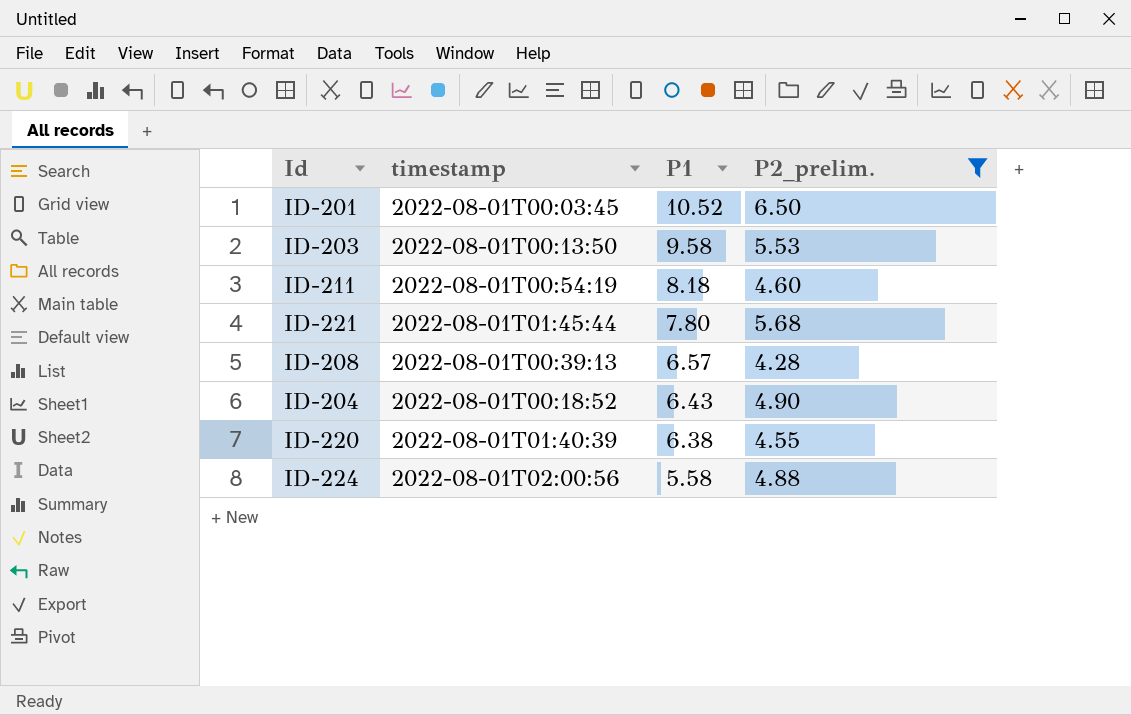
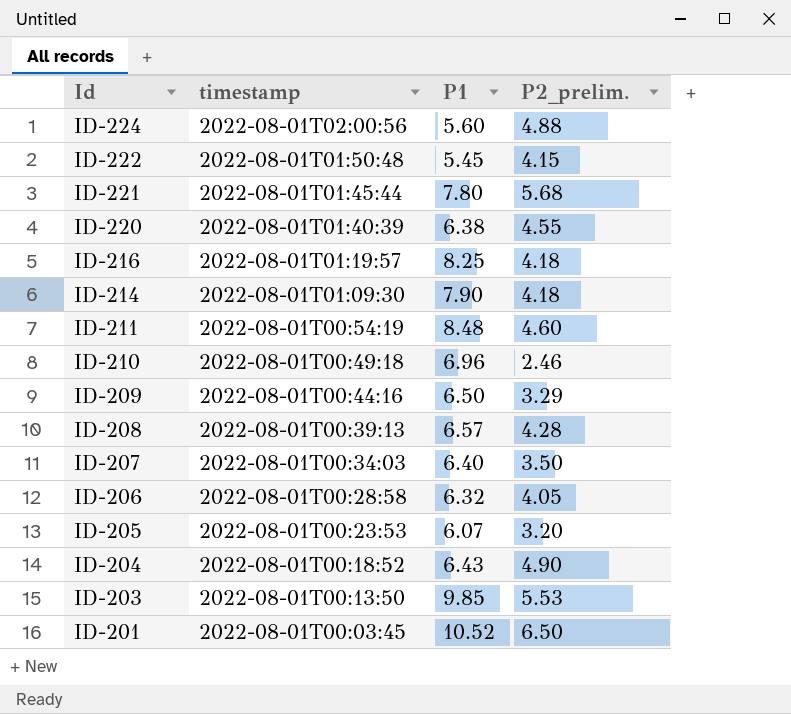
filter: P2_prelim. >= 4.28 -> none
row order: P1 descending -> Id descending
ID-224 | P1: 5.58 -> 5.60
ID-211 | P1: 8.18 -> 8.48
ID-203 | P1: 9.58 -> 9.85

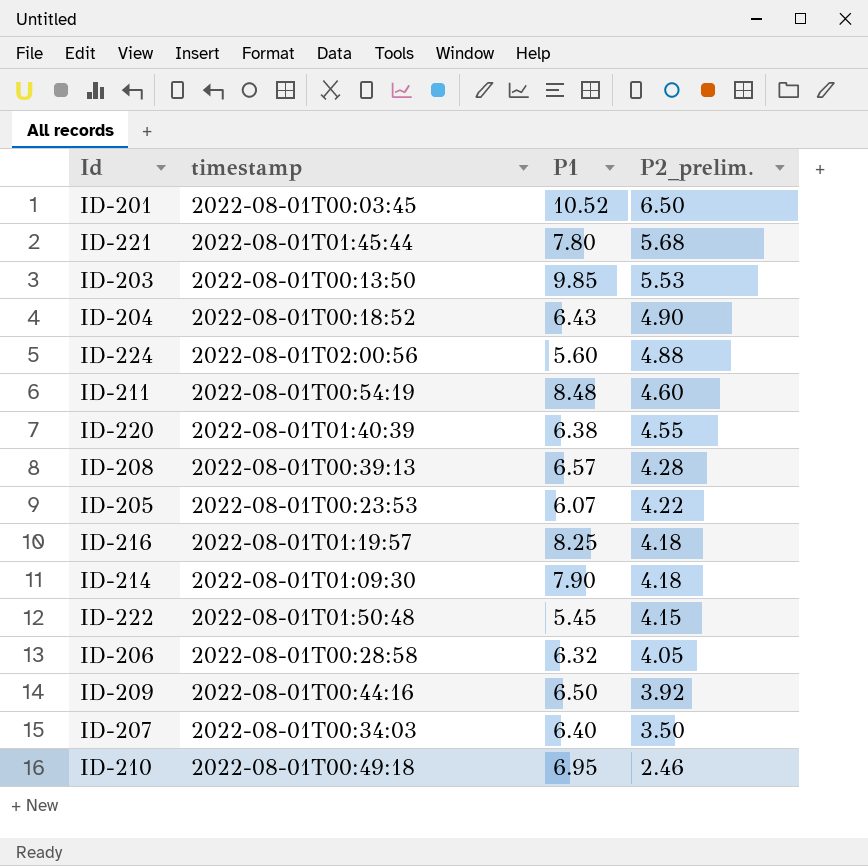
row order: Id descending -> P2_prelim. descending
ID-205 | P2_prelim.: 3.20 -> 4.22
ID-209 | P2_prelim.: 3.29 -> 3.92
ID-210 | P1: 6.96 -> 6.95

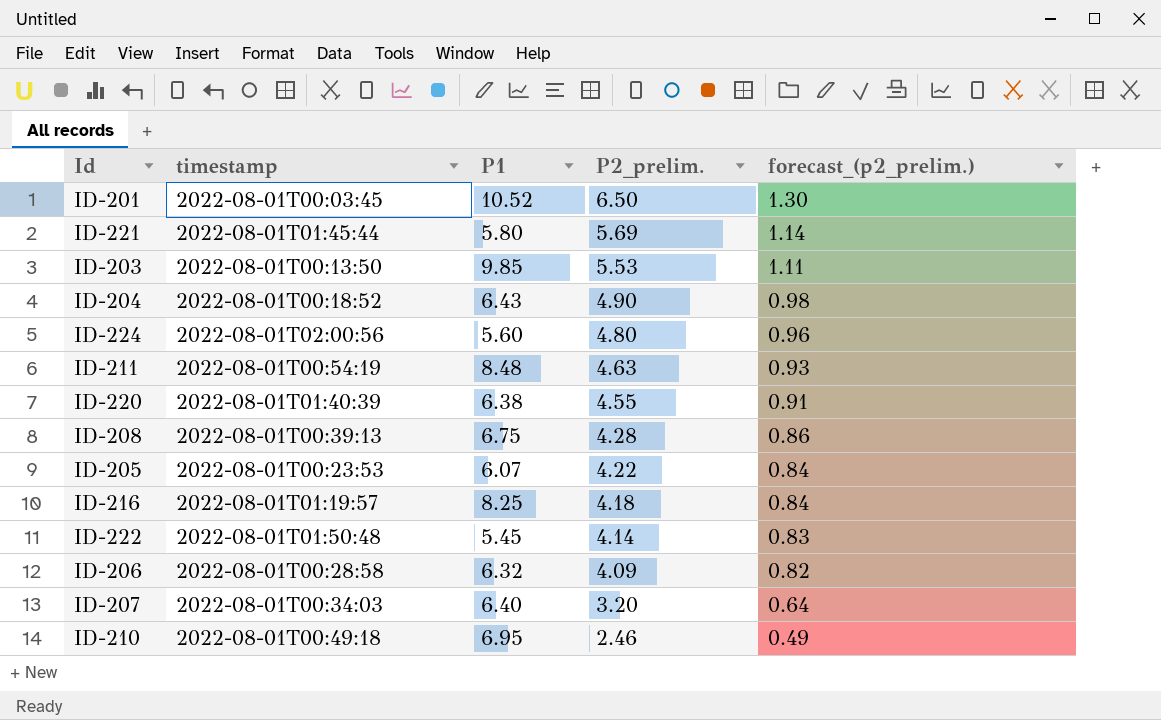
column forecast_(p2_prelim.) | formula: none -> [P2_prelim.] * 0.2
row ID-214: 2022-08-01T01:09:30 | 7.90 | 4.18 -> none
row ID-209: 2022-08-01T00:44:16 | 6.50 | 3.92 -> none
ID-221 | P1: 7.80 -> 5.80
ID-221 | P2_prelim.: 5.68 -> 5.69
ID-224 | P2_prelim.: 4.88 -> 4.80
ID-211 | P2_prelim.: 4.60 -> 4.63
ID-208 | P1: 6.57 -> 6.75
ID-222 | P2_prelim.: 4.15 -> 4.14
ID-206 | P2_prelim.: 4.05 -> 4.09
ID-207 | P2_prelim.: 3.50 -> 3.20

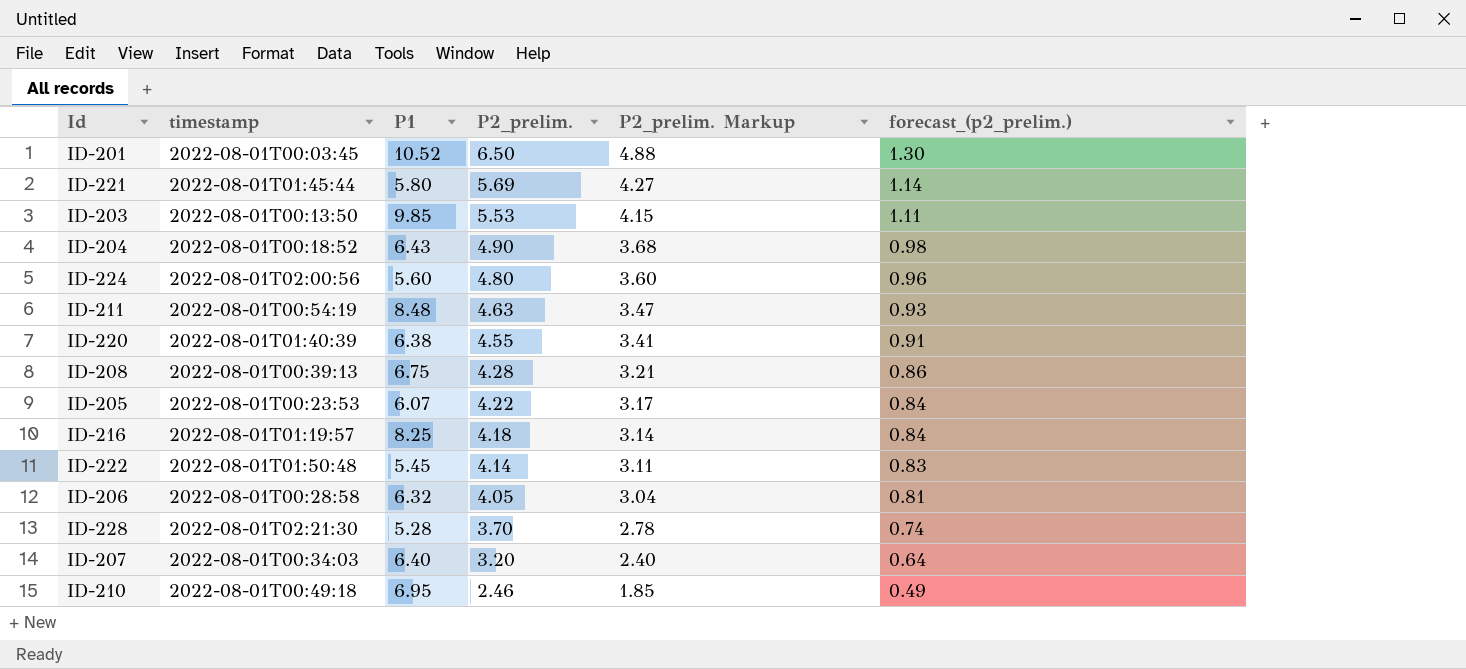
column P2_prelim. Markup | formula: none -> [P2_prelim.] * 0.75
ID-206 | P2_prelim.: 4.09 -> 4.05
ID-206 | forecast_(p2_prelim.): 0.82 -> 0.81
row ID-228: none -> 2022-08-01T02:21:30 | 5.28 | 3.70 | 2.78 | 0.74

